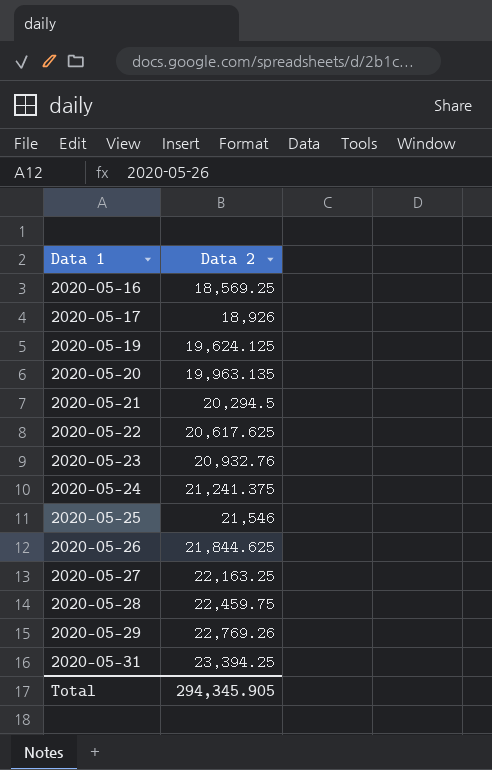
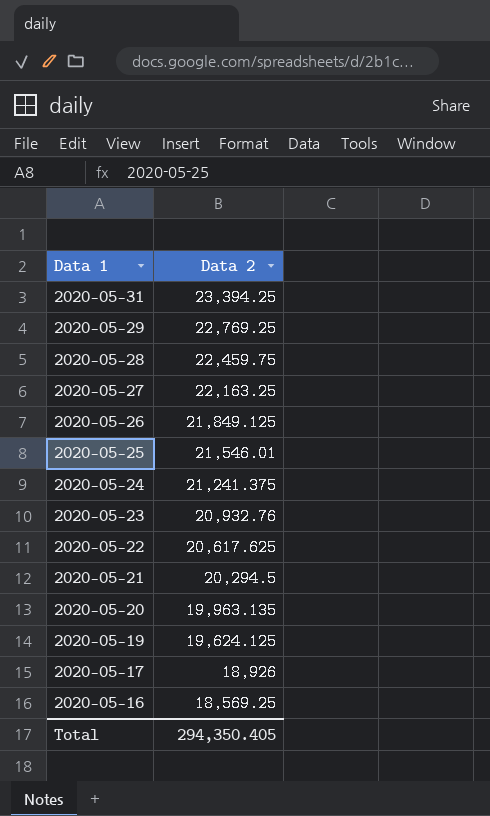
row order: Data 1 ascending -> Data 1 descending
2020-05-29 | Data 2: 22,769.26 -> 22,769.25
2020-05-26 | Data 2: 21,844.625 -> 21,849.125
2020-05-25 | Data 2: 21,546 -> 21,546.01
Total | Data 2: 294,345.905 -> 294,350.405

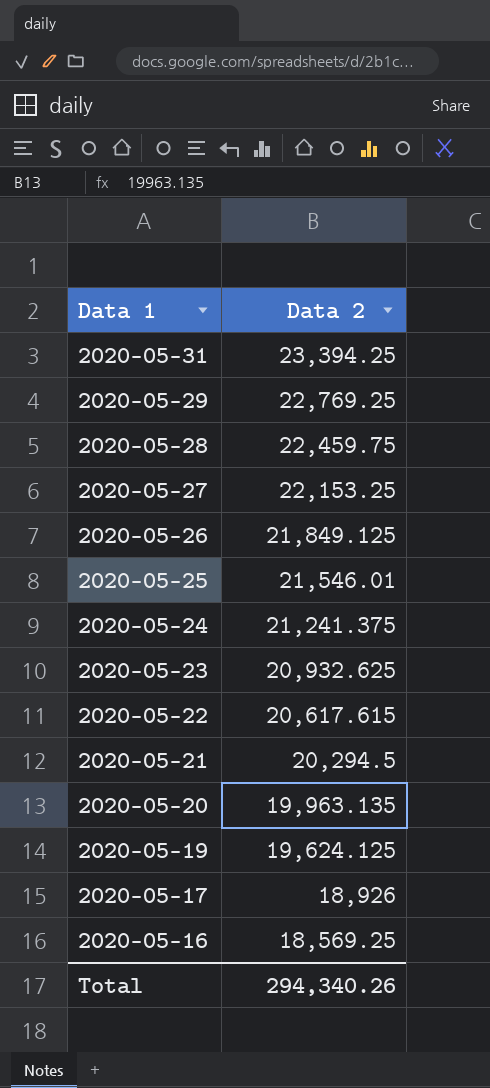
2020-05-27 | Data 2: 22,163.25 -> 22,153.25
2020-05-23 | Data 2: 20,932.76 -> 20,932.625
2020-05-22 | Data 2: 20,617.625 -> 20,617.615
Total | Data 2: 294,350.405 -> 294,340.26

